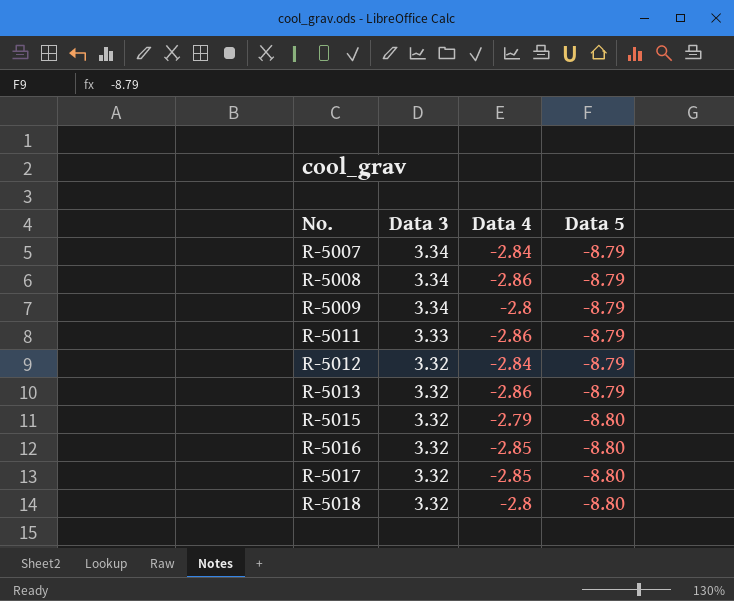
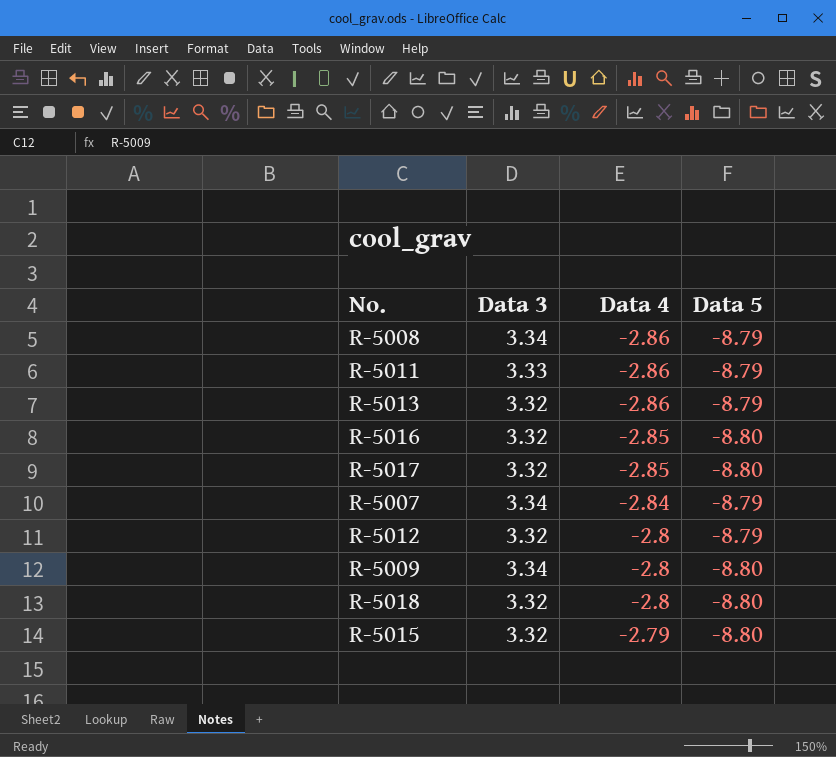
row order: No. ascending -> Data 4 ascending
R-5012 | Data 4: -2.84 -> -2.8
R-5009 | Data 5: -8.79 -> -8.80

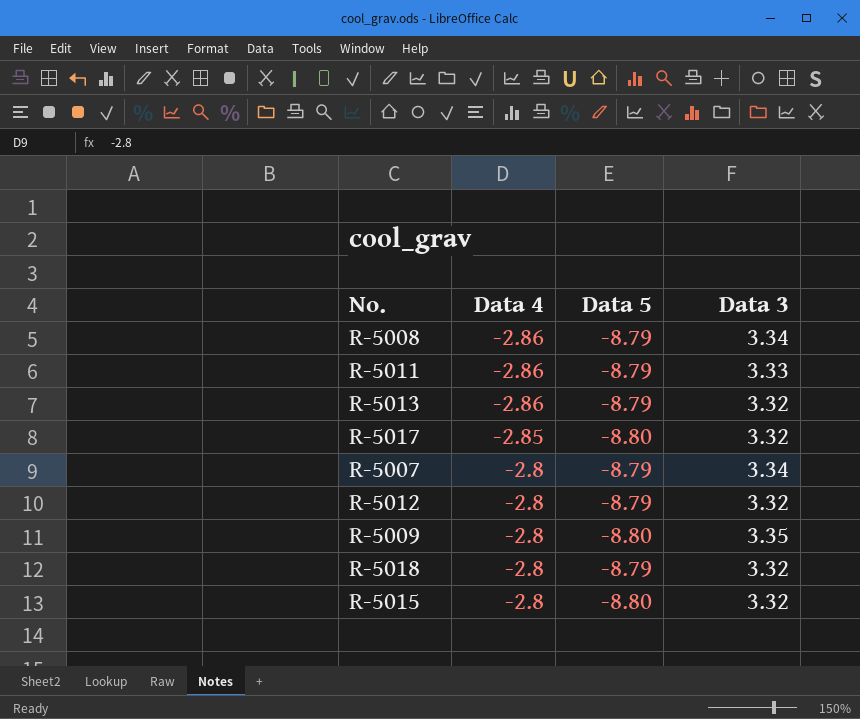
column Data 3 | position: 2 -> 4
row R-5016: 3.32 | -2.85 | -8.80 -> none
R-5007 | Data 4: -2.84 -> -2.8
R-5009 | Data 3: 3.34 -> 3.35
R-5018 | Data 5: -8.80 -> -8.79
R-5015 | Data 4: -2.79 -> -2.8

